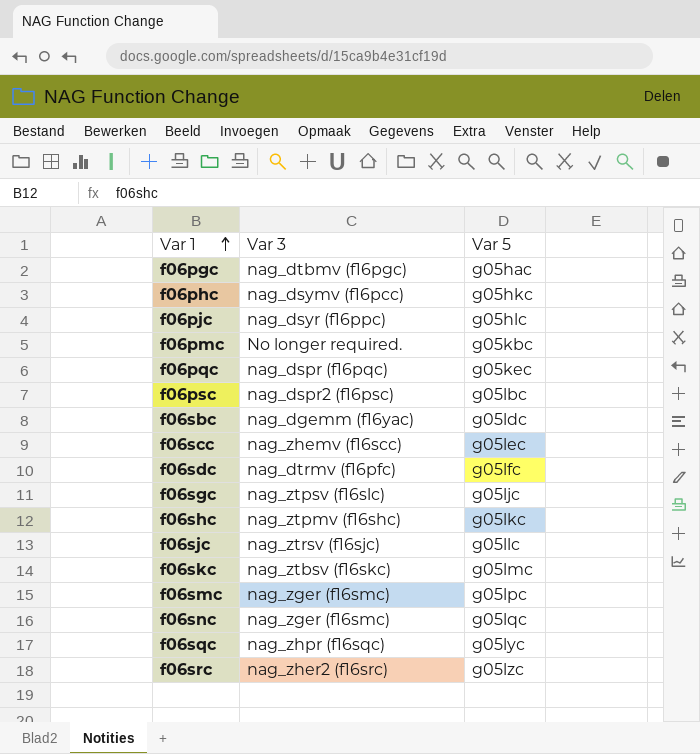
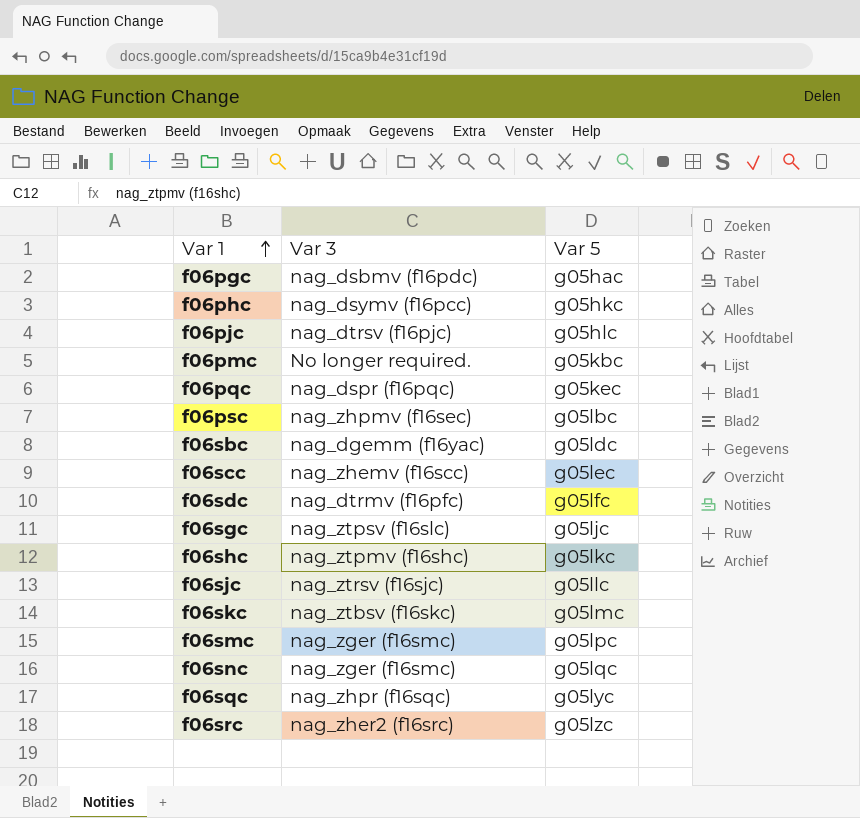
f06pgc | Var 3: nag_dtbmv (f16pgc) -> nag_dsbmv (f16pdc)
f06pjc | Var 3: nag_dsyr (f16ppc) -> nag_dtrsv (f16pjc)
f06psc | Var 3: nag_dspr2 (f16psc) -> nag_zhpmv (f16sec)

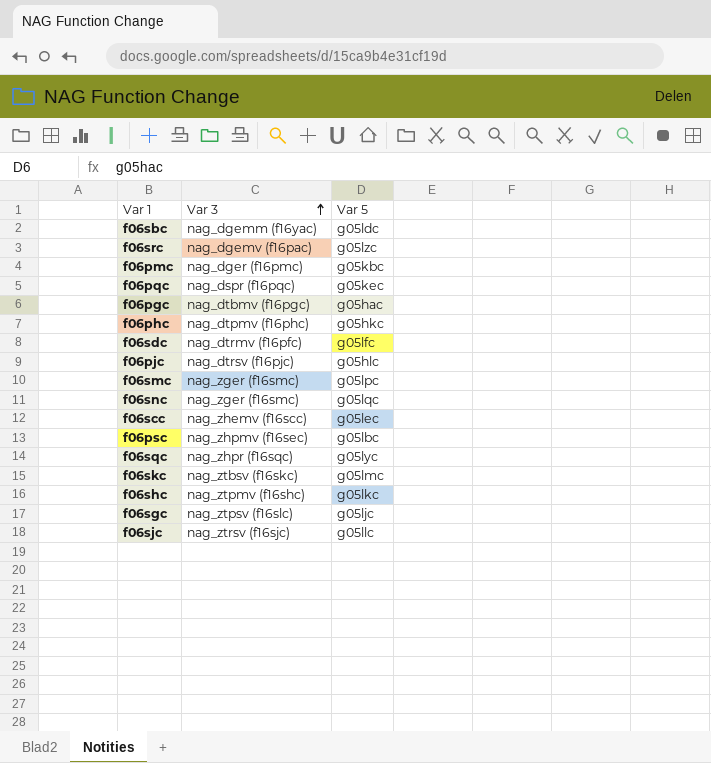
row order: Var 1 ascending -> Var 3 ascending
f06src | Var 3: nag_zher2 (f16src) -> nag_dgemv (f16pac)
f06pmc | Var 3: No longer required. -> nag_dger (f16pmc)
f06pgc | Var 3: nag_dsbmv (f16pdc) -> nag_dtbmv (f16pgc)
f06phc | Var 3: nag_dsymv (f16pcc) -> nag_dtpmv (f16phc)

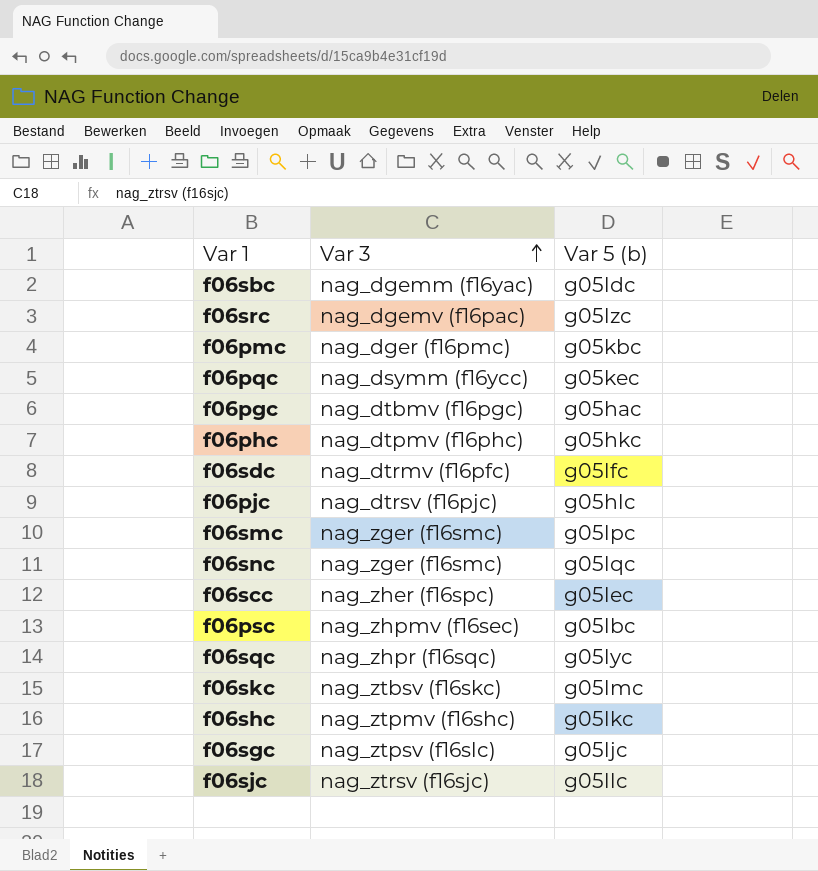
column name: Var 5 -> Var 5 (b)
f06pqc | Var 3: nag_dspr (f16pqc) -> nag_dsymm (f16ycc)
f06scc | Var 3: nag_zhemv (f16scc) -> nag_zher (f16spc)

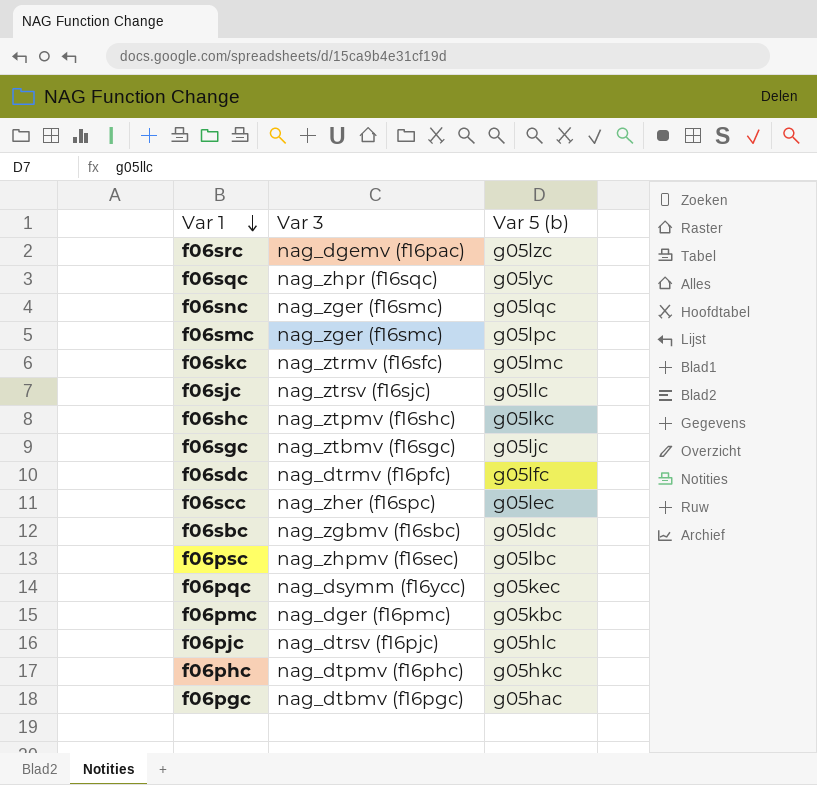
row order: Var 3 ascending -> Var 1 descending
f06skc | Var 3: nag_ztbsv (f16skc) -> nag_ztrmv (f16sfc)
f06sgc | Var 3: nag_ztpsv (f16slc) -> nag_ztbmv (f16sgc)
f06sbc | Var 3: nag_dgemm (f16yac) -> nag_zgbmv (f16sbc)

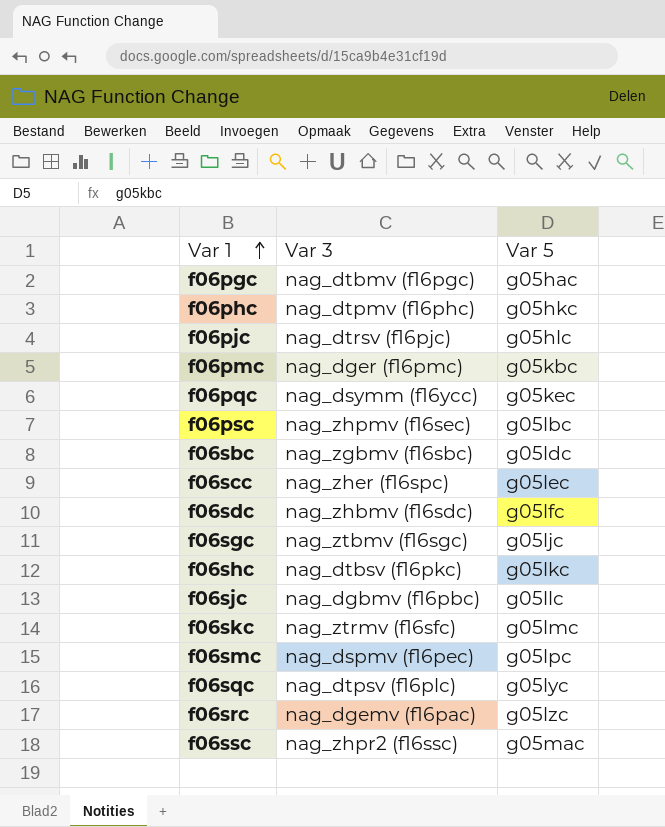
row order: Var 1 descending -> Var 1 ascending
column name: Var 5 (b) -> Var 5
row f06snc: nag_zger (f16smc) | g05lqc -> none
f06sdc | Var 3: nag_dtrmv (f16pfc) -> nag_zhbmv (f16sdc)
f06shc | Var 3: nag_ztpmv (f16shc) -> nag_dtbsv (f16pkc)
f06sjc | Var 3: nag_ztrsv (f16sjc) -> nag_dgbmv (f16pbc)
f06smc | Var 3: nag_zger (f16smc) -> nag_dspmv (f16pec)
f06sqc | Var 3: nag_zhpr (f16sqc) -> nag_dtpsv (f16plc)
row f06ssc: none -> nag_zhpr2 (f16ssc) | g05mac

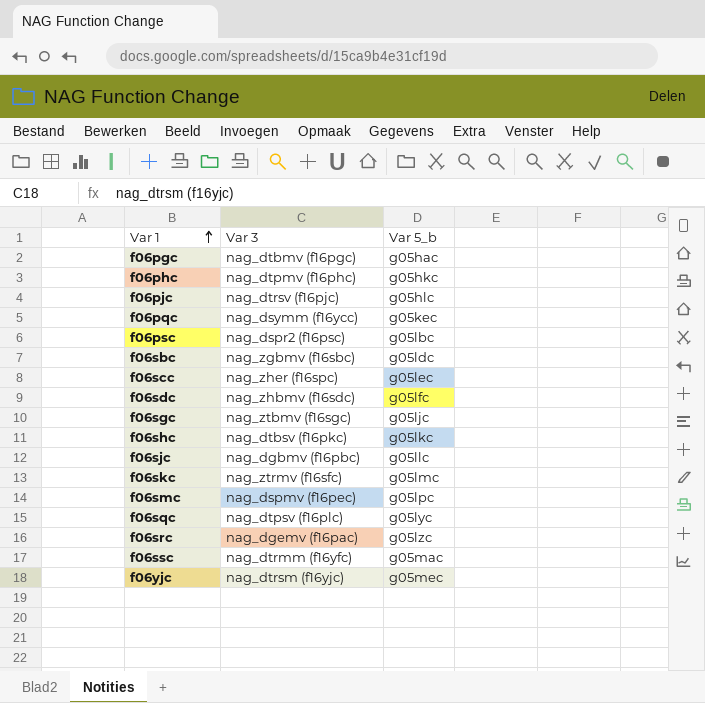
column name: Var 5 -> Var 5_b
row f06pmc: nag_dger (f16pmc) | g05kbc -> none
f06psc | Var 3: nag_zhpmv (f16sec) -> nag_dspr2 (f16psc)
f06ssc | Var 3: nag_zhpr2 (f16ssc) -> nag_dtrmm (f16yfc)
row f06yjc: none -> nag_dtrsm (f16yjc) | g05mec

